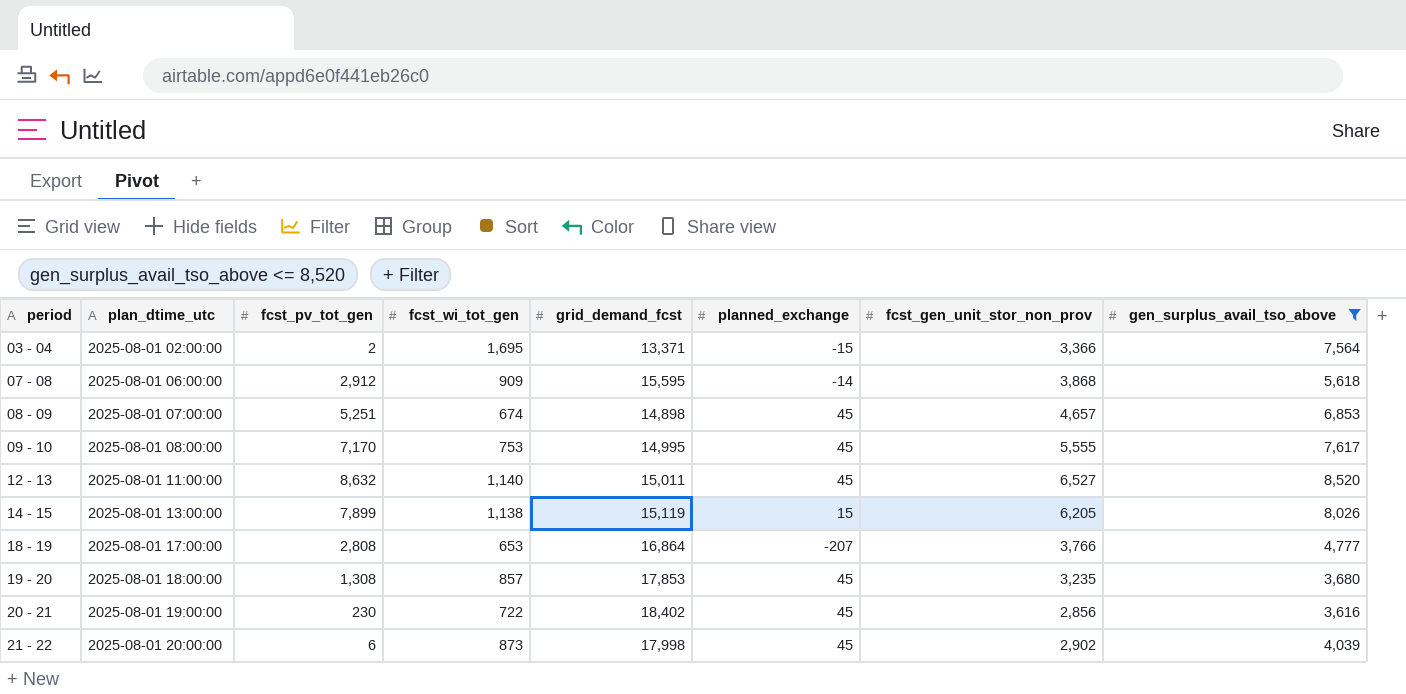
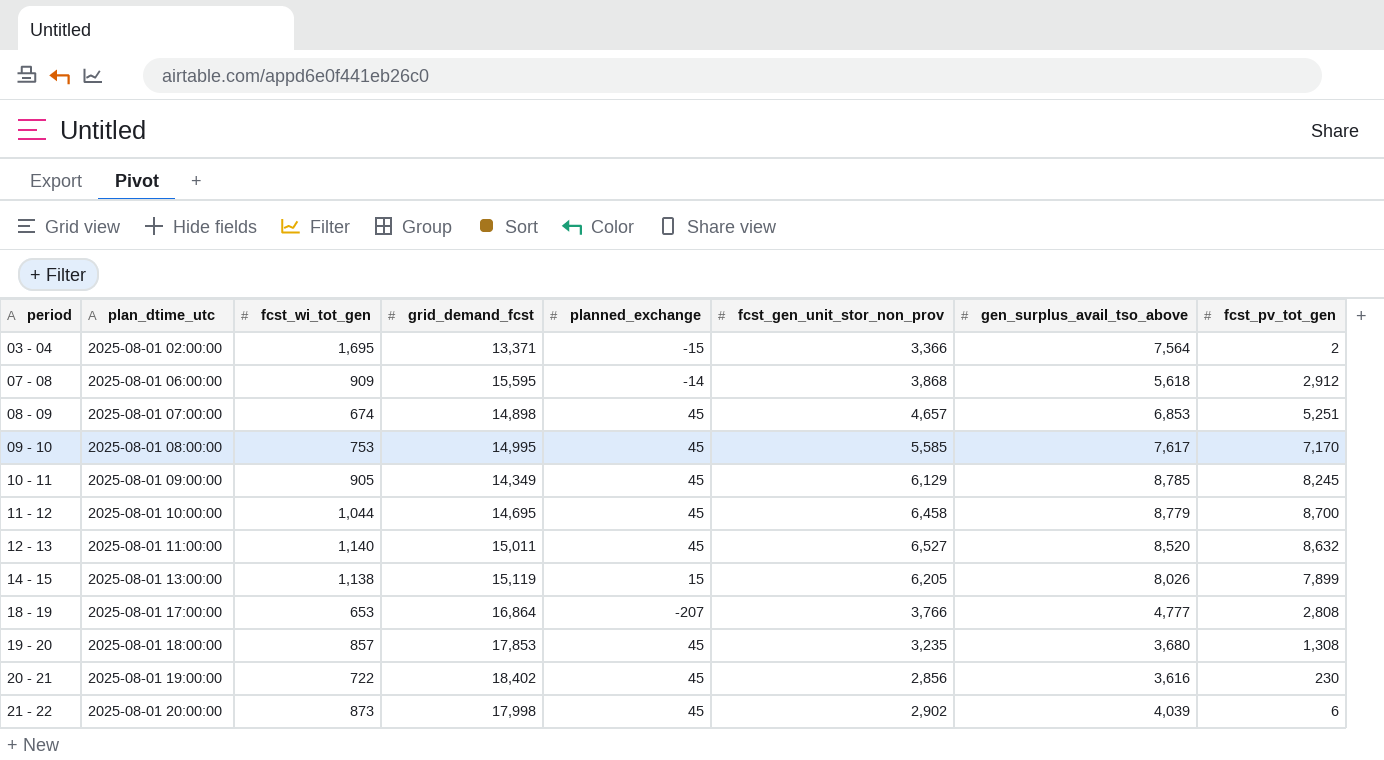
filter: gen_surplus_avail_tso_above <= 8,520 -> none
column fcst_pv_tot_gen | position: 3 -> 8
09 - 10 | fcst_gen_unit_stor_non_prov: 5,555 -> 5,585

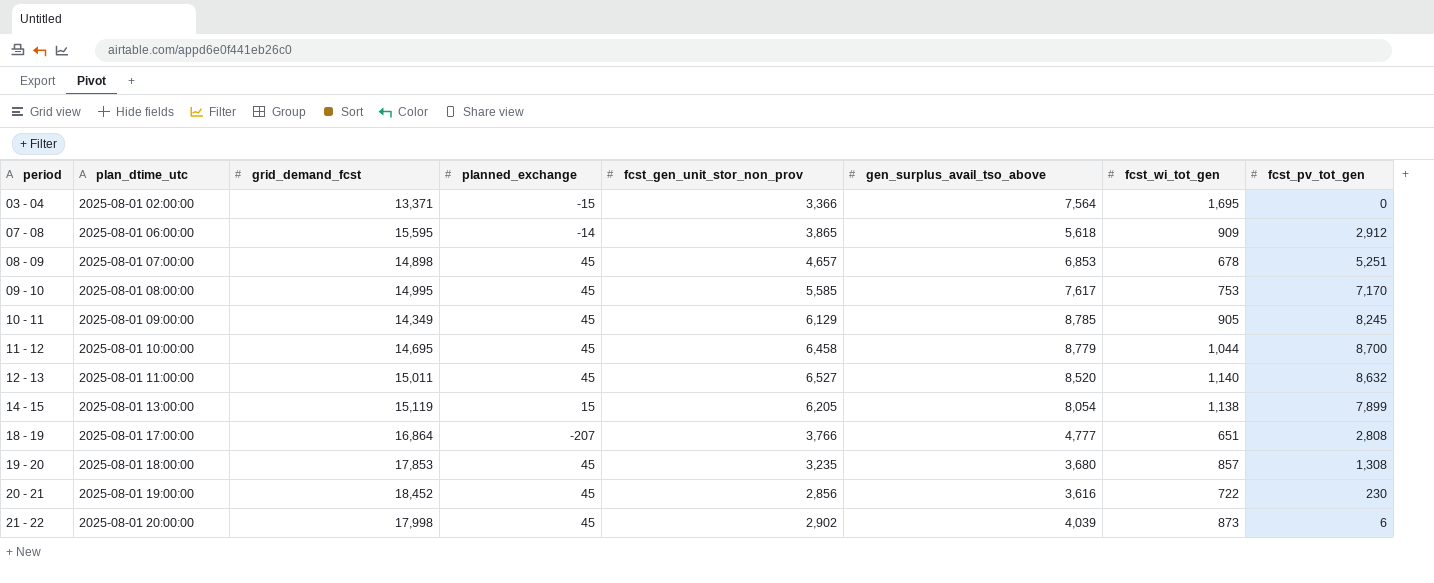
column fcst_wi_tot_gen | position: 3 -> 7
03 - 04 | fcst_pv_tot_gen: 2 -> 0
07 - 08 | fcst_gen_unit_stor_non_prov: 3,868 -> 3,865
08 - 09 | fcst_wi_tot_gen: 674 -> 678
14 - 15 | gen_surplus_avail_tso_above: 8,026 -> 8,054
18 - 19 | fcst_wi_tot_gen: 653 -> 651
20 - 21 | grid_demand_fcst: 18,402 -> 18,452

